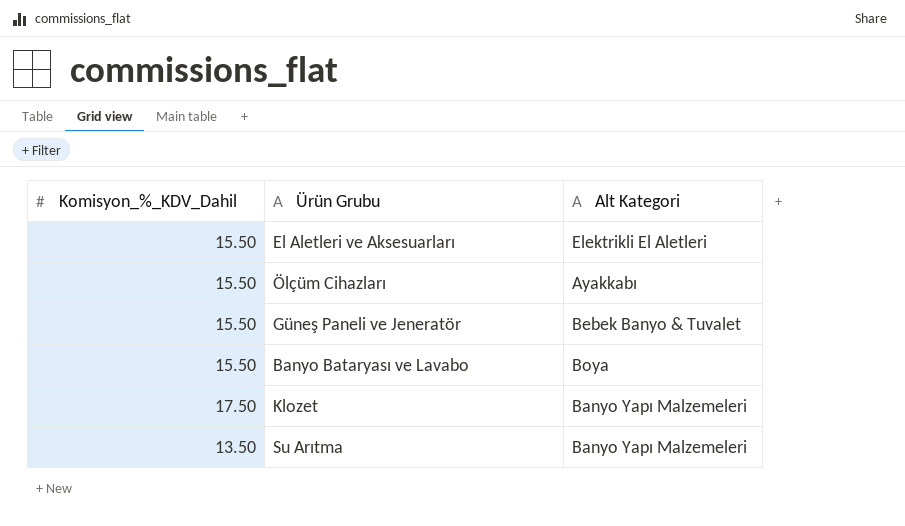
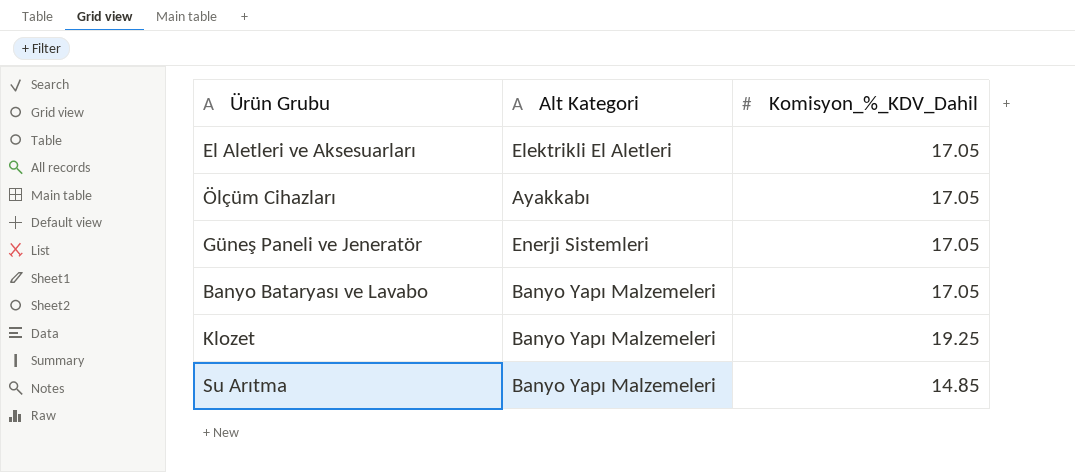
column Komisyon_%_KDV_Dahil | position: 1 -> 3
El Aletleri ve Aksesuarları | Komisyon_%_KDV_Dahil: 15.50 -> 17.05
Ölçüm Cihazları | Komisyon_%_KDV_Dahil: 15.50 -> 17.05
Güneş Paneli ve Jeneratör | Alt Kategori: Bebek Banyo & Tuvalet -> Enerji Sistemleri
Güneş Paneli ve Jeneratör | Komisyon_%_KDV_Dahil: 15.50 -> 17.05
Banyo Bataryası ve Lavabo | Alt Kategori: Boya -> Banyo Yapı Malzemeleri
Banyo Bataryası ve Lavabo | Komisyon_%_KDV_Dahil: 15.50 -> 17.05
Klozet | Komisyon_%_KDV_Dahil: 17.50 -> 19.25
Su Arıtma | Komisyon_%_KDV_Dahil: 13.50 -> 14.85

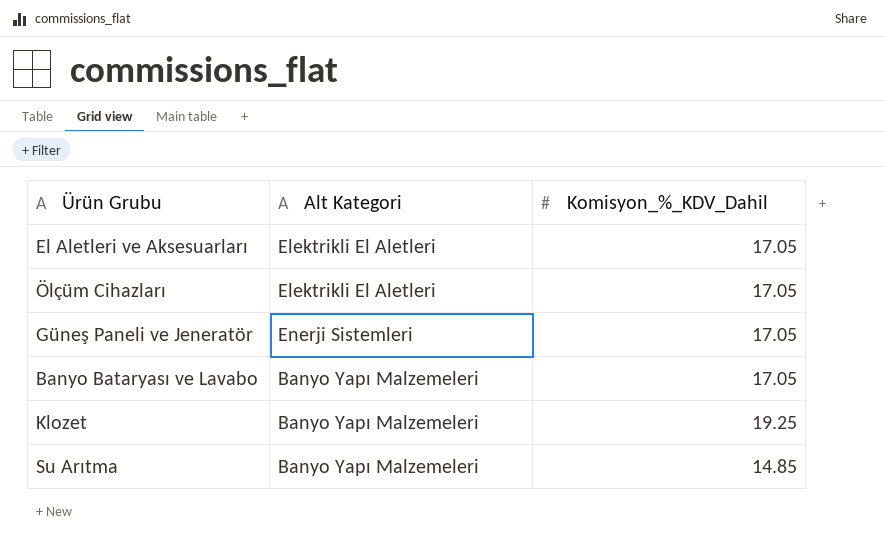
Ölçüm Cihazları | Alt Kategori: Ayakkabı -> Elektrikli El Aletleri

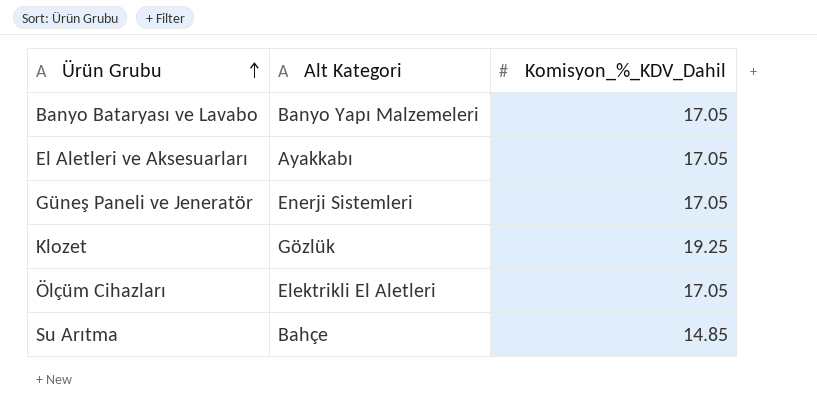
row order: none -> Ürün Grubu ascending
El Aletleri ve Aksesuarları | Alt Kategori: Elektrikli El Aletleri -> Ayakkabı
Klozet | Alt Kategori: Banyo Yapı Malzemeleri -> Gözlük
Su Arıtma | Alt Kategori: Banyo Yapı Malzemeleri -> Bahçe

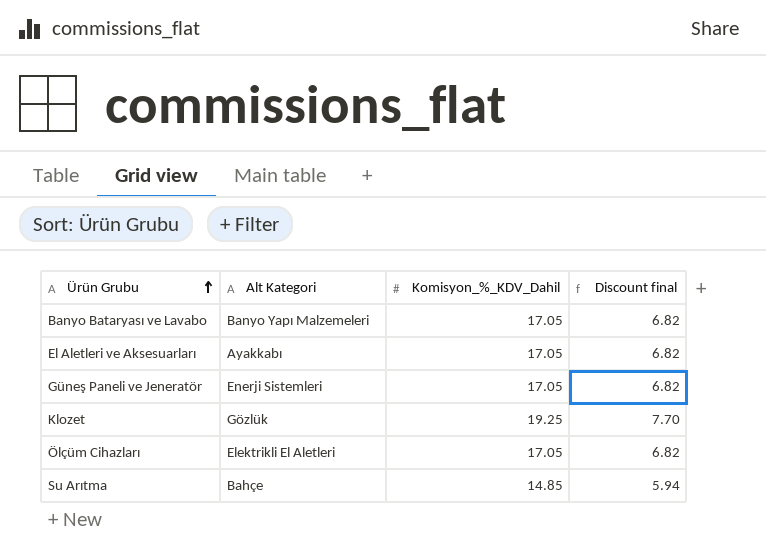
column Discount final | formula: none -> [Komisyon_%_KDV_Dahil] * 0.4

